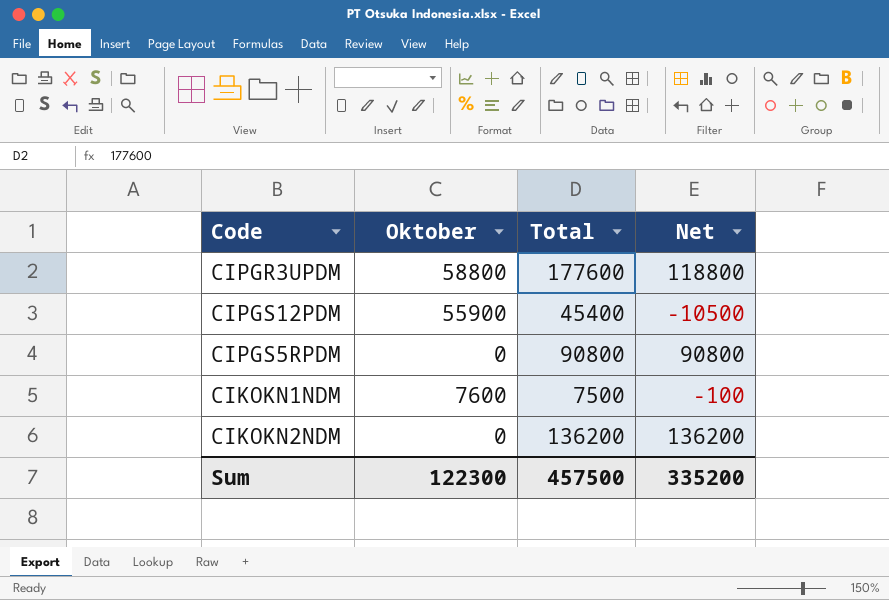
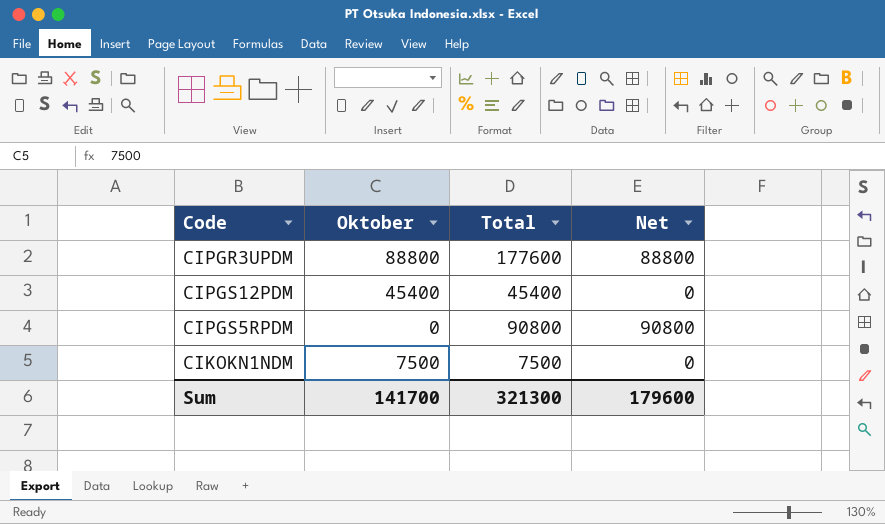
row CIKOKN2NDM: 0 | 136200 | 136200 -> none
CIPGR3UPDM | Oktober: 58800 -> 88800
CIPGR3UPDM | Net: 118800 -> 88800
CIPGS12PDM | Oktober: 55900 -> 45400
CIPGS12PDM | Net: -10500 -> 0
CIKOKN1NDM | Oktober: 7600 -> 7500
CIKOKN1NDM | Net: -100 -> 0
Sum | Oktober: 122300 -> 141700
Sum | Total: 457500 -> 321300
Sum | Net: 335200 -> 179600

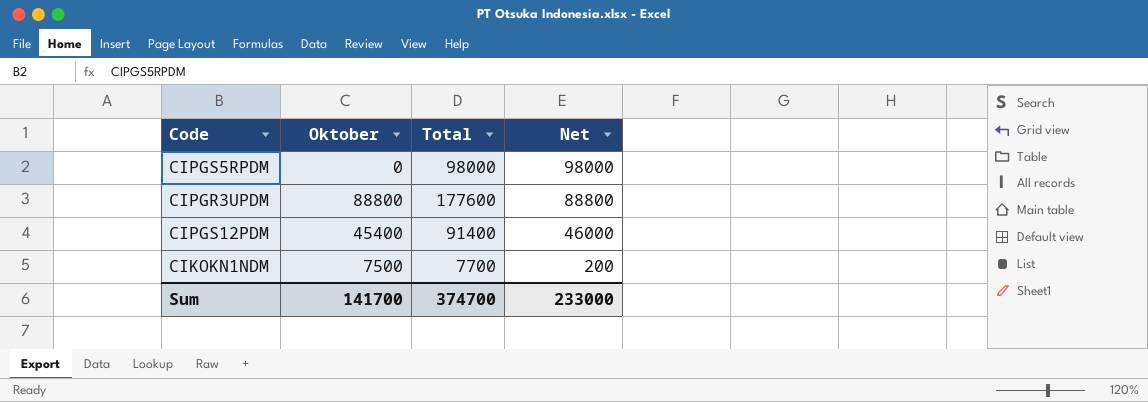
row order: none -> Net descending
CIPGS5RPDM | Total: 90800 -> 98000
CIPGS5RPDM | Net: 90800 -> 98000
CIPGS12PDM | Total: 45400 -> 91400
CIPGS12PDM | Net: 0 -> 46000
CIKOKN1NDM | Total: 7500 -> 7700
CIKOKN1NDM | Net: 0 -> 200
Sum | Total: 321300 -> 374700
Sum | Net: 179600 -> 233000

